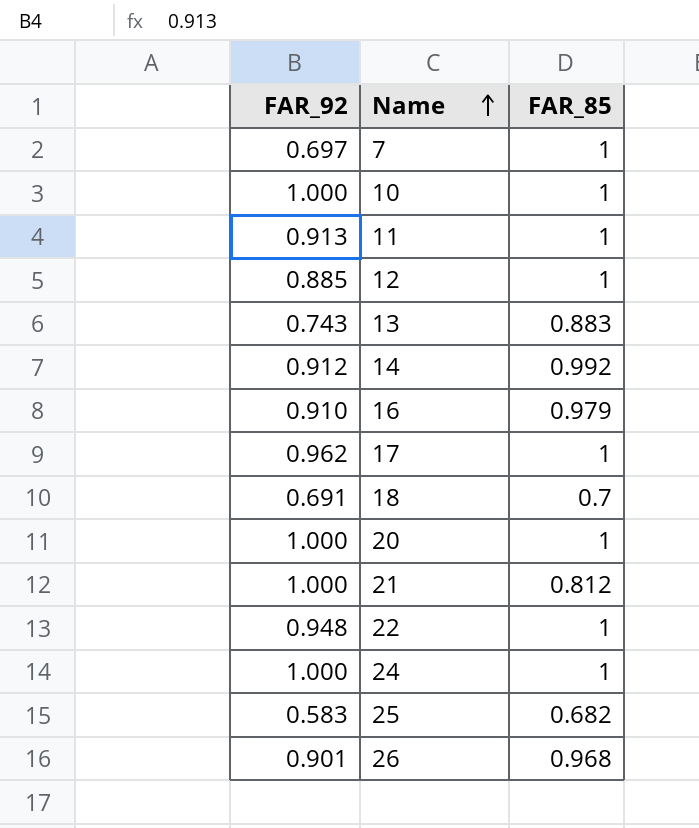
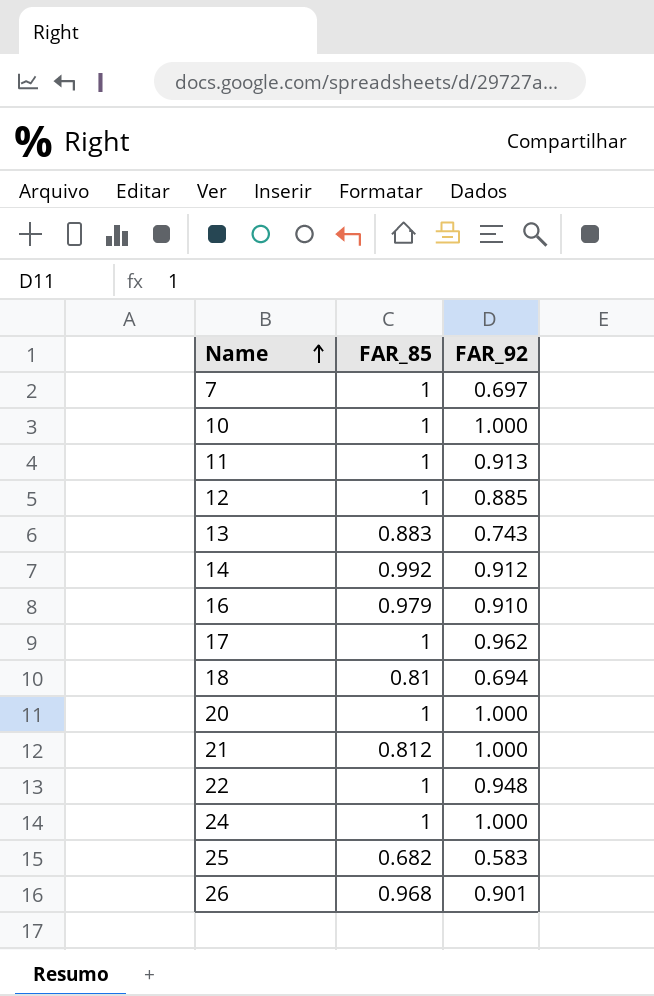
column FAR_92 | position: 1 -> 3
18 | FAR_85: 0.7 -> 0.81
18 | FAR_92: 0.691 -> 0.694

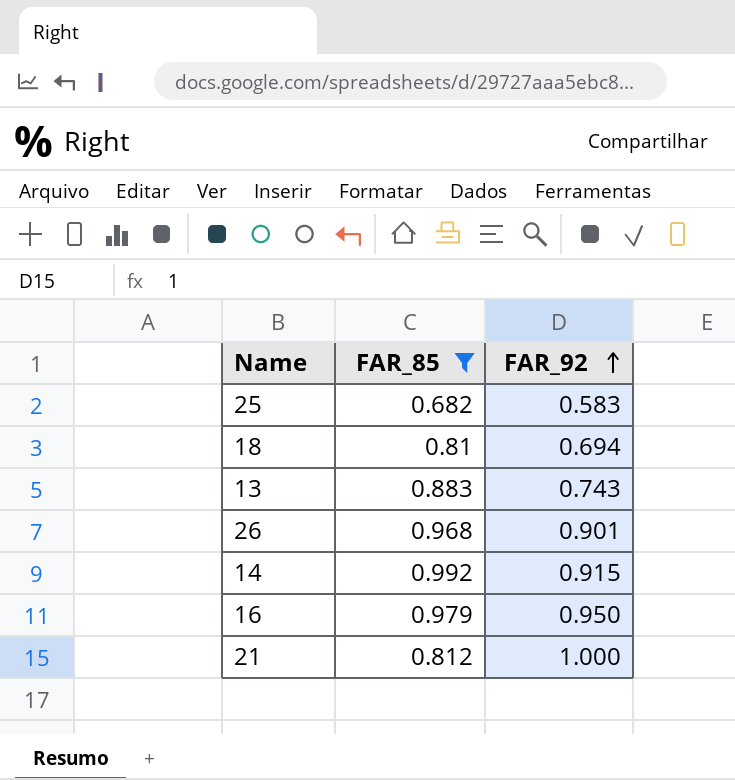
filter: none -> FAR_85 != 1
row order: Name ascending -> FAR_92 ascending
14 | FAR_92: 0.912 -> 0.915
16 | FAR_92: 0.910 -> 0.950

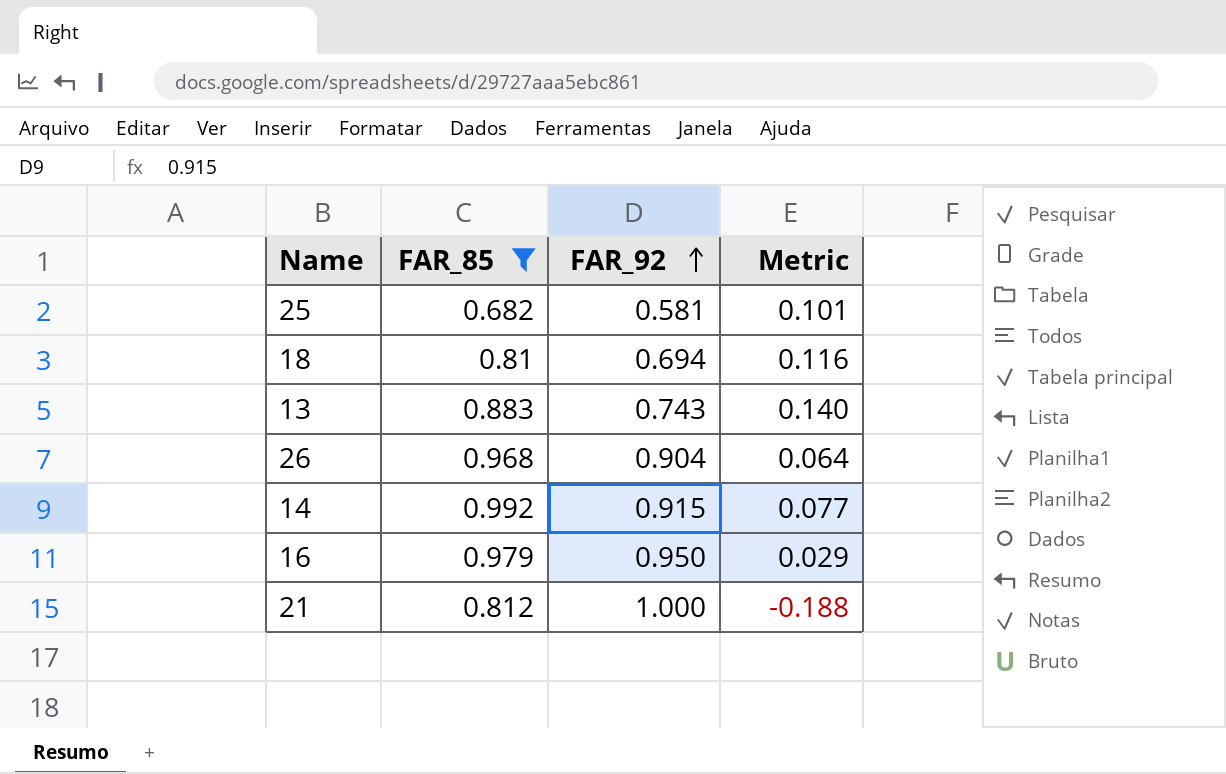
column Metric | formula: none -> [FAR_85] - [FAR_92]
25 | FAR_92: 0.583 -> 0.581
26 | FAR_92: 0.901 -> 0.904

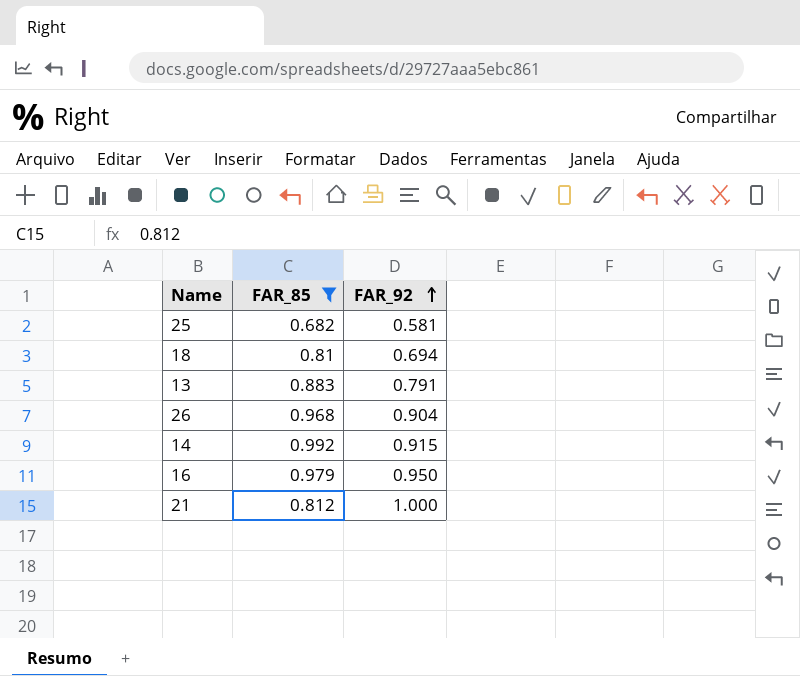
column Metric | formula: [FAR_85] - [FAR_92] -> none
13 | FAR_92: 0.743 -> 0.791

